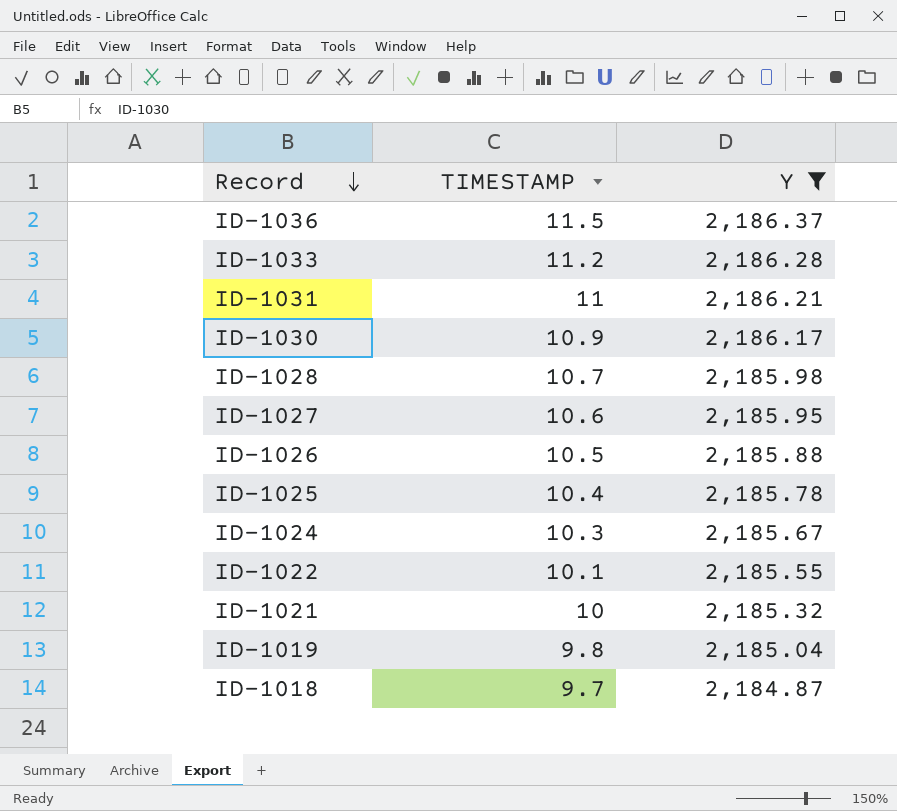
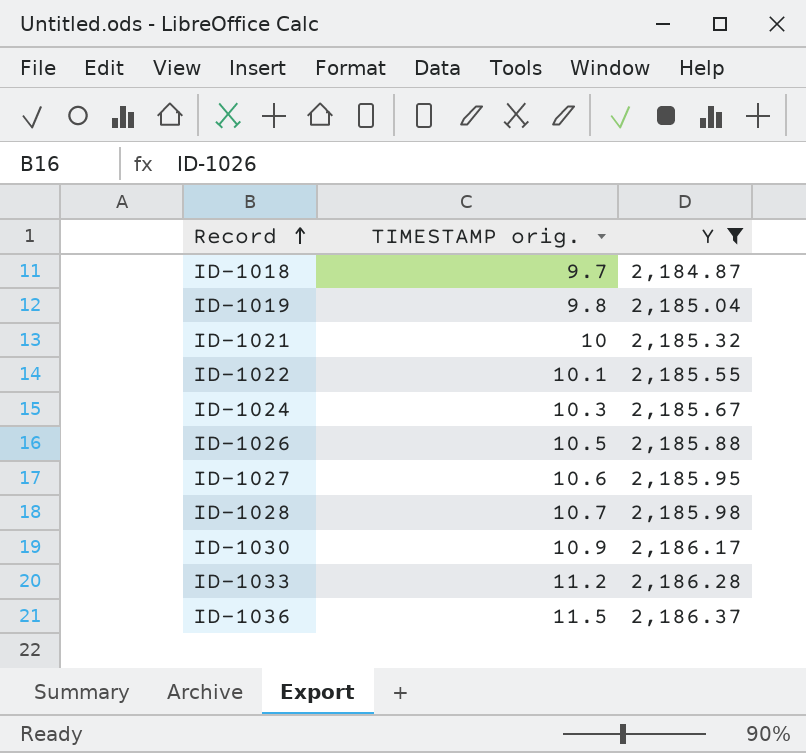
row order: Record descending -> Record ascending
column name: TIMESTAMP -> TIMESTAMP orig.
row ID-1031: 11 | 2,186.21 -> none
row ID-1025: 10.4 | 2,185.78 -> none

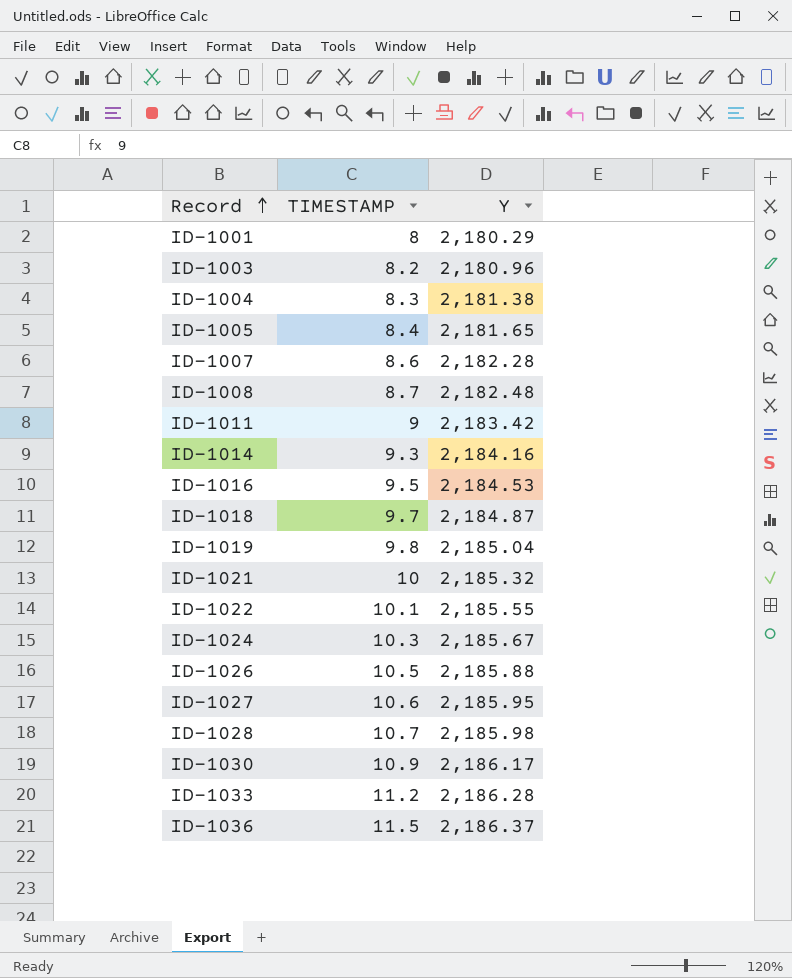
filter: Y >= 2,184.87 -> none
column name: TIMESTAMP orig. -> TIMESTAMP

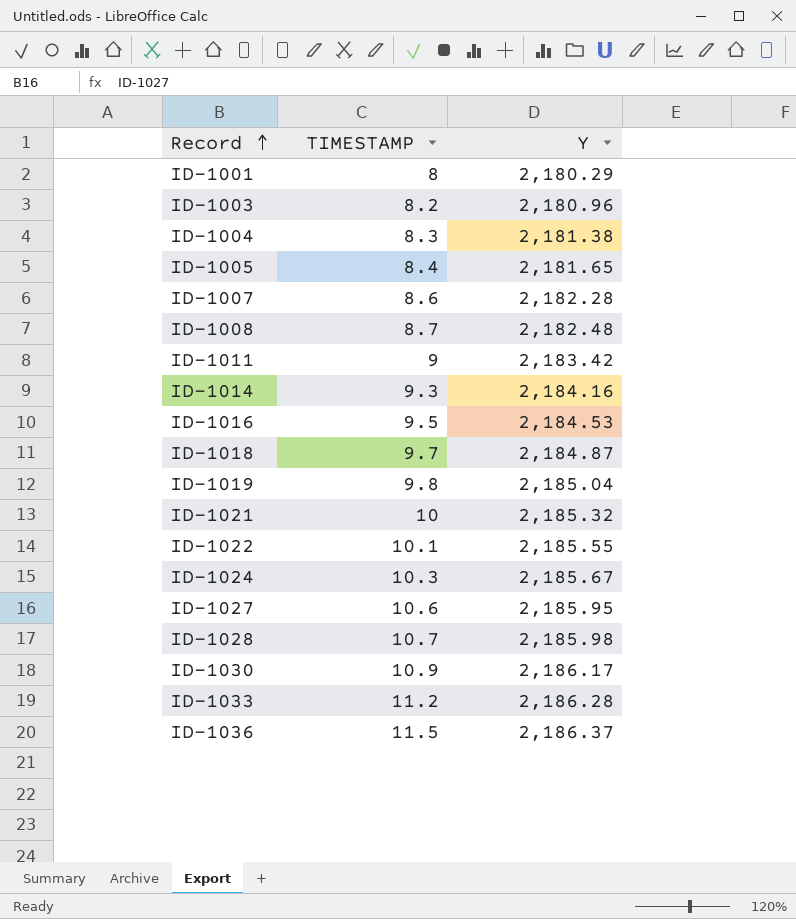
row ID-1026: 10.5 | 2,185.88 -> none

